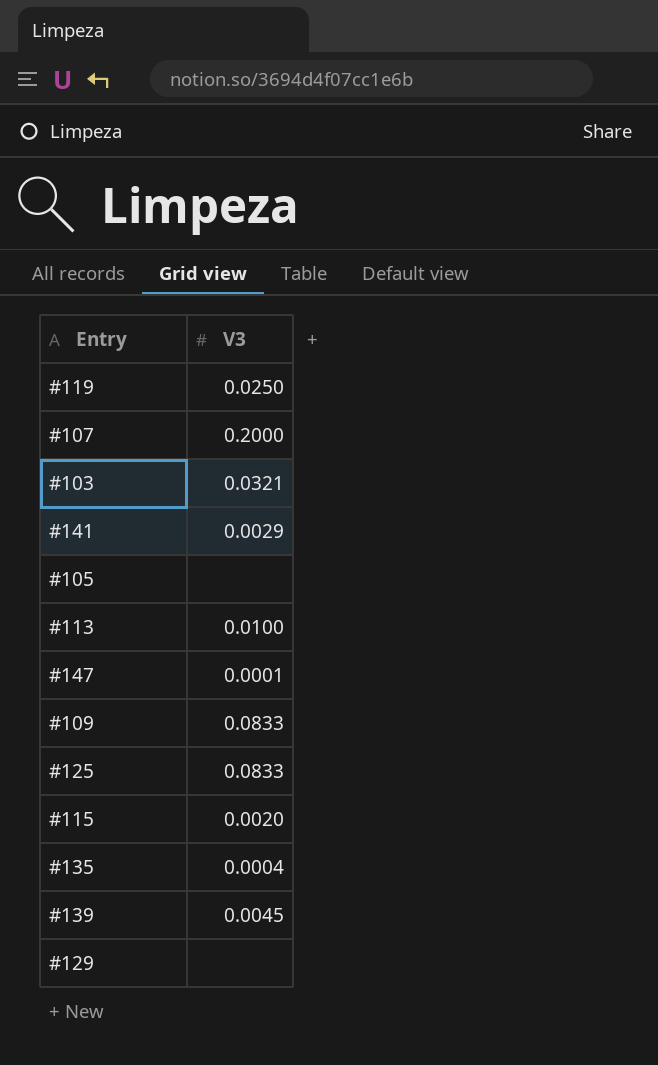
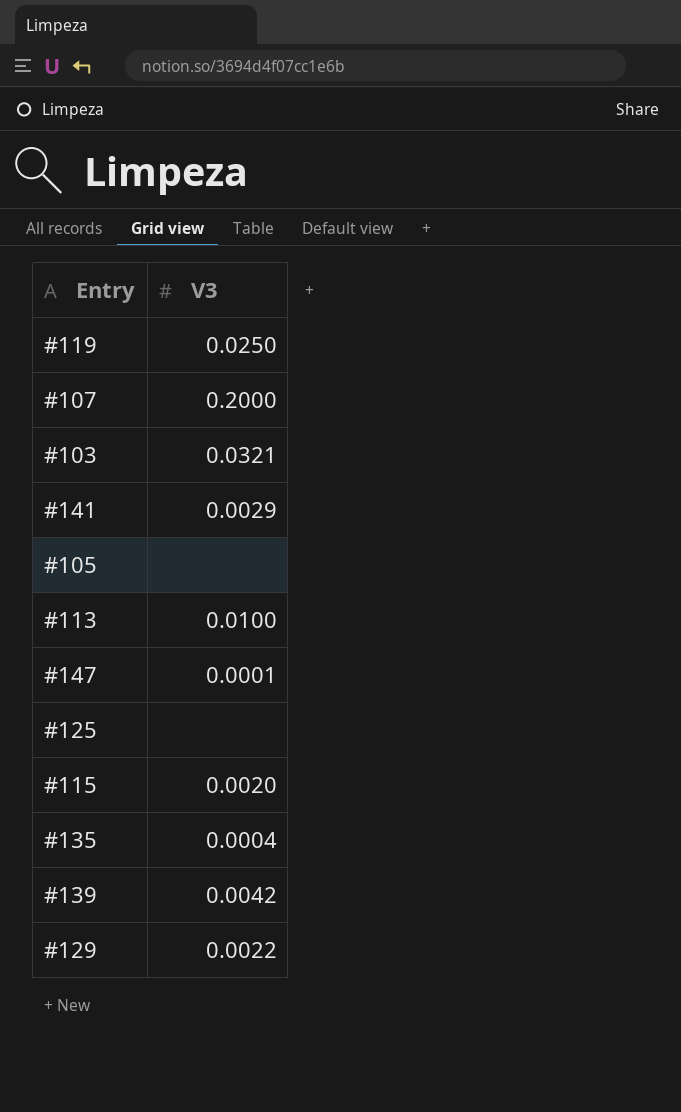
row #109: 0.0833 -> none
#125 | V3: 0.0833 -> none
#139 | V3: 0.0045 -> 0.0042
#129 | V3: none -> 0.0022

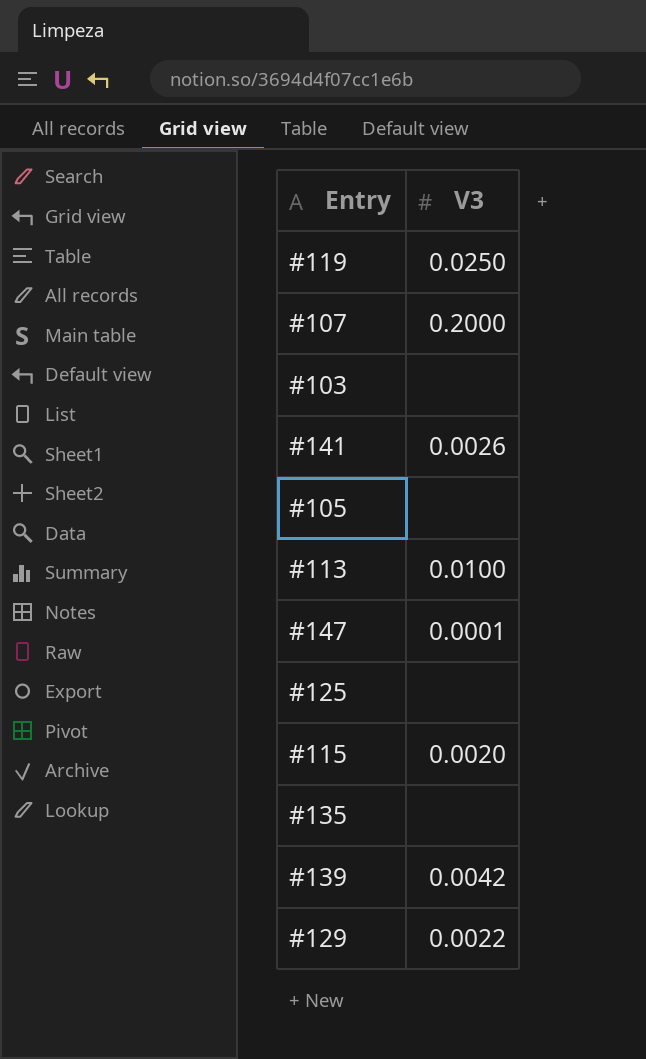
#103 | V3: 0.0321 -> none
#141 | V3: 0.0029 -> 0.0026
#135 | V3: 0.0004 -> none

